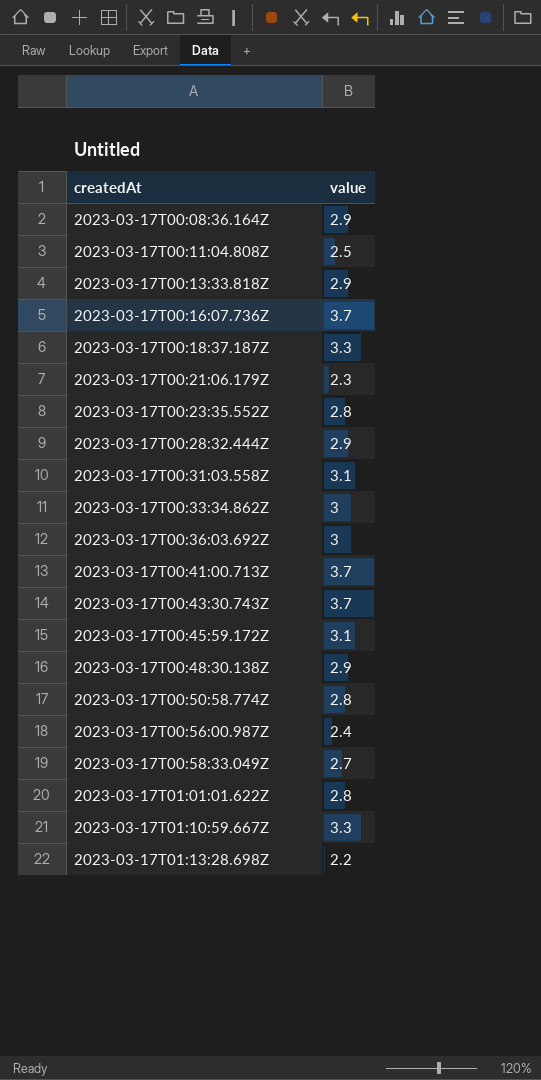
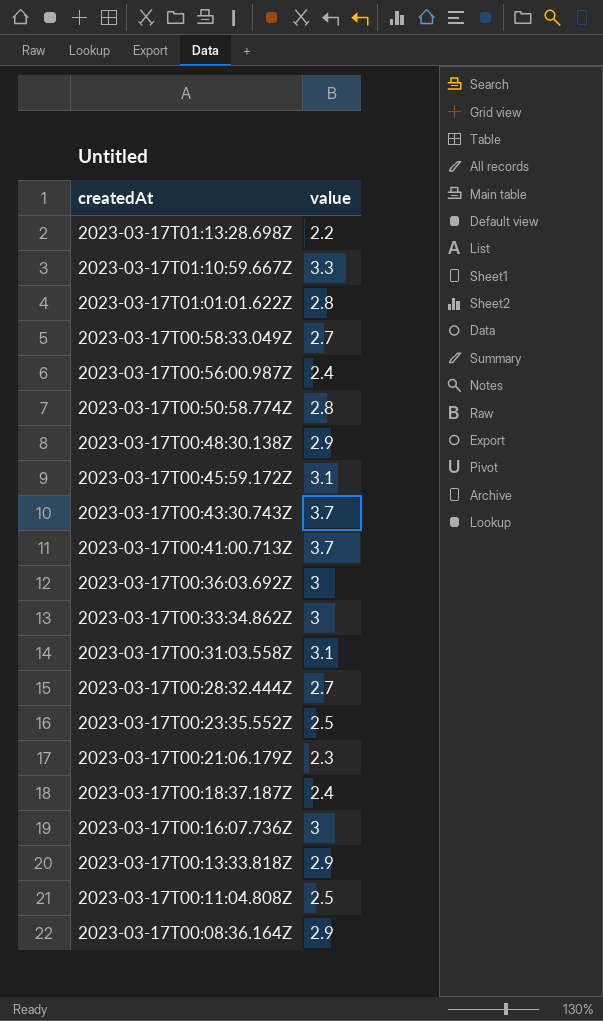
row order: createdAt ascending -> createdAt descending
2023-03-17T00:28:32.444Z | value: 2.9 -> 2.7
2023-03-17T00:23:35.552Z | value: 2.8 -> 2.5
2023-03-17T00:18:37.187Z | value: 3.3 -> 2.4
2023-03-17T00:16:07.736Z | value: 3.7 -> 3

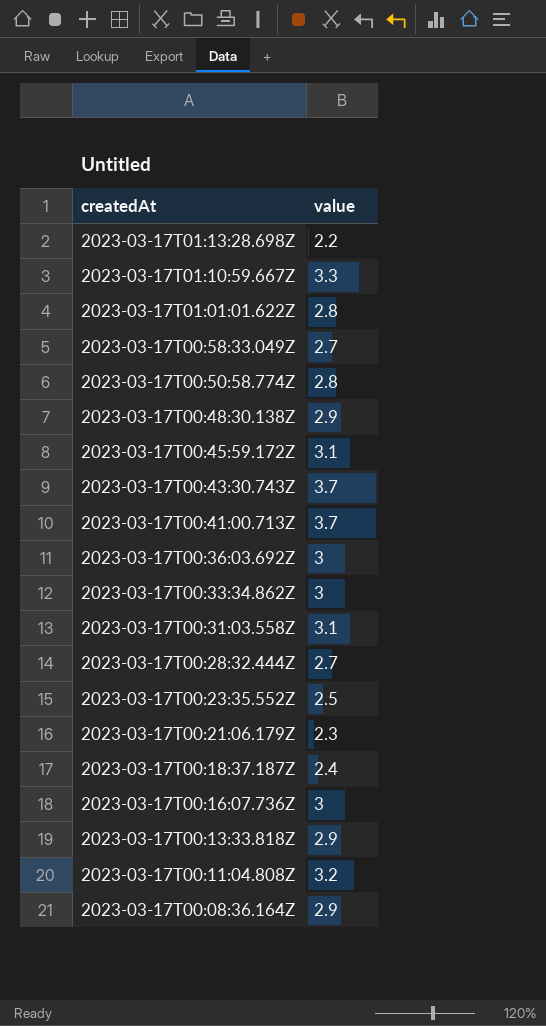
row 2023-03-17T00:56:00.987Z: 2.4 -> none
2023-03-17T00:11:04.808Z | value: 2.5 -> 3.2

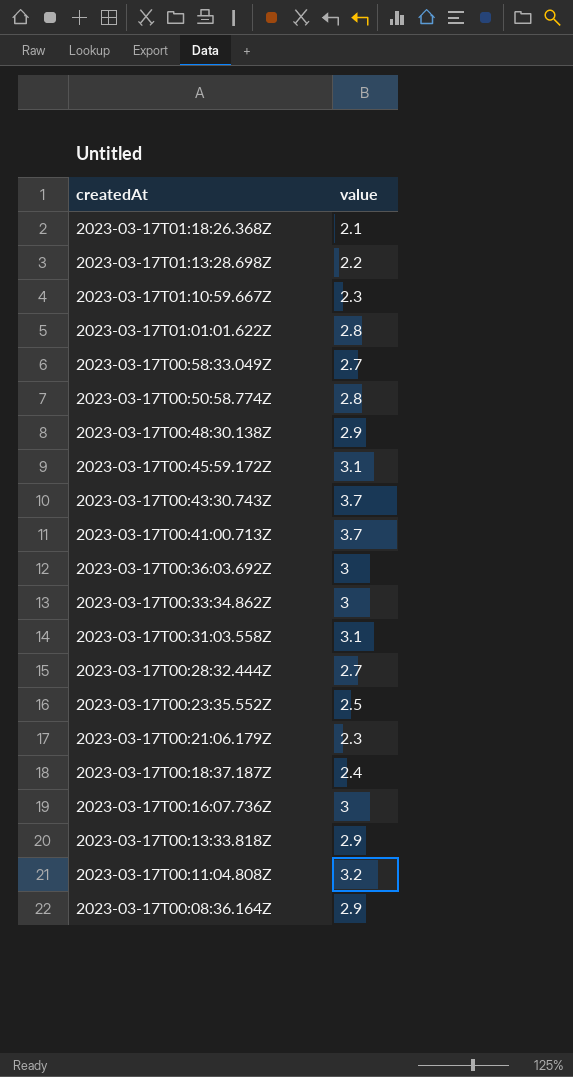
row 2023-03-17T01:18:26.368Z: none -> 2.1
2023-03-17T01:10:59.667Z | value: 3.3 -> 2.3

